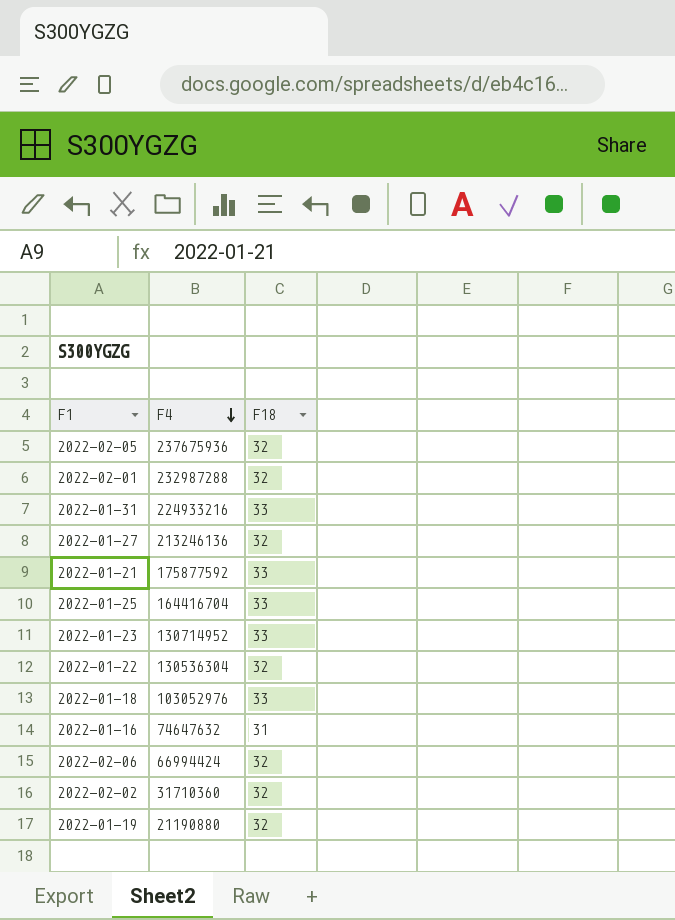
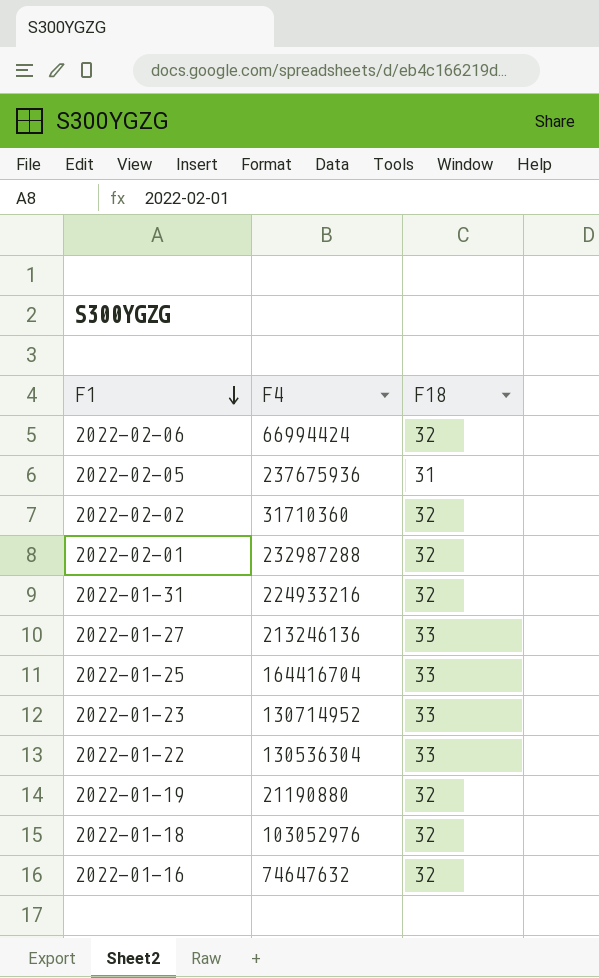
row order: F4 descending -> F1 descending
row 2022-01-21: 175877592 | 33 -> none
2022-02-05 | F18: 32 -> 31
2022-01-31 | F18: 33 -> 32
2022-01-27 | F18: 32 -> 33
2022-01-22 | F18: 32 -> 33
2022-01-18 | F18: 33 -> 32
2022-01-16 | F18: 31 -> 32

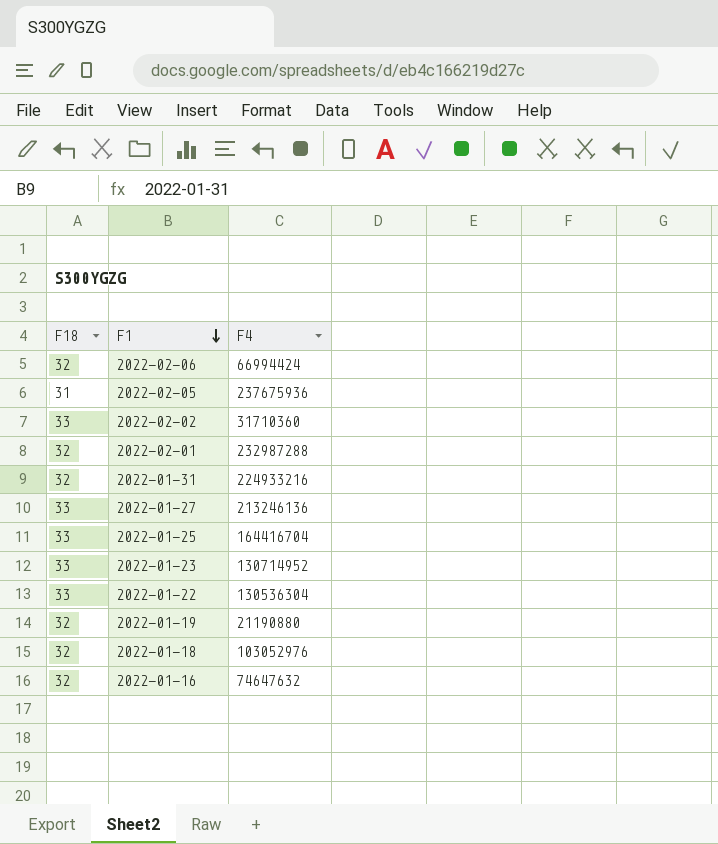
column F18 | position: 3 -> 1
2022-02-02 | F18: 32 -> 33

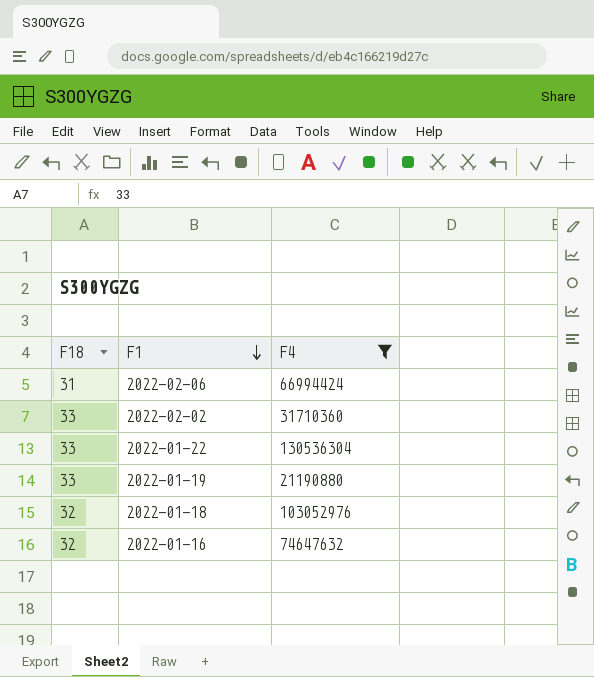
filter: none -> F4 <= 130536304
2022-02-06 | F18: 32 -> 31
2022-01-19 | F18: 32 -> 33

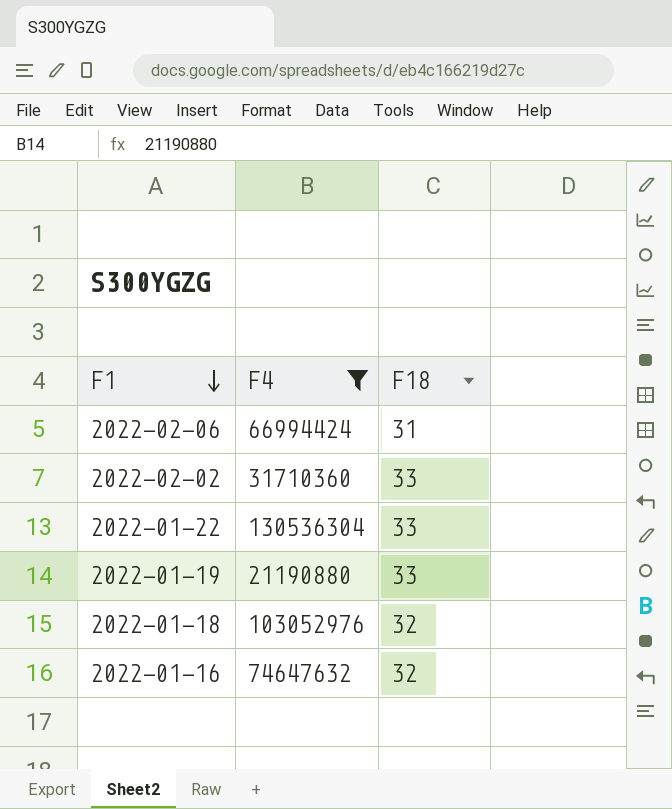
column F18 | position: 1 -> 3

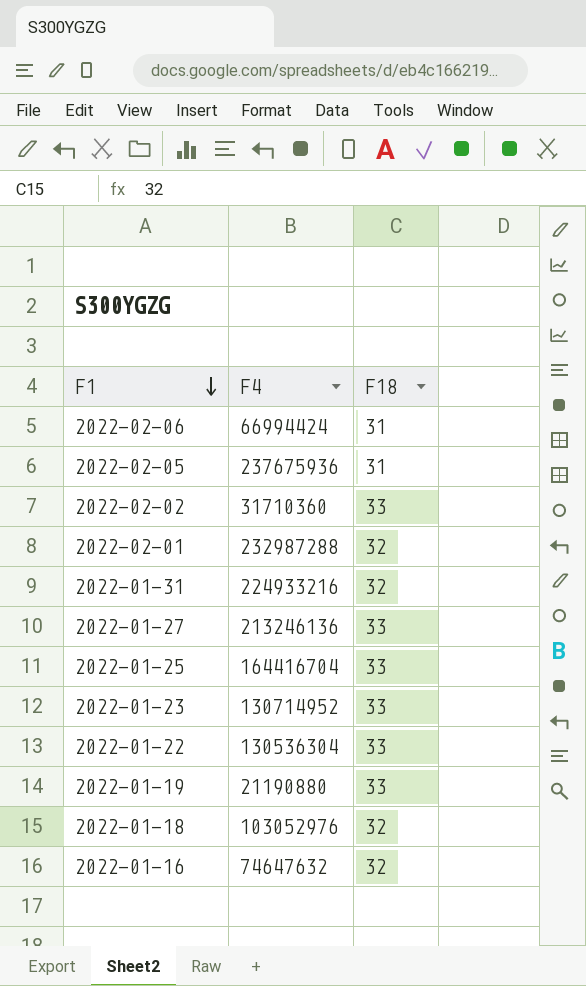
filter: F4 <= 130536304 -> none

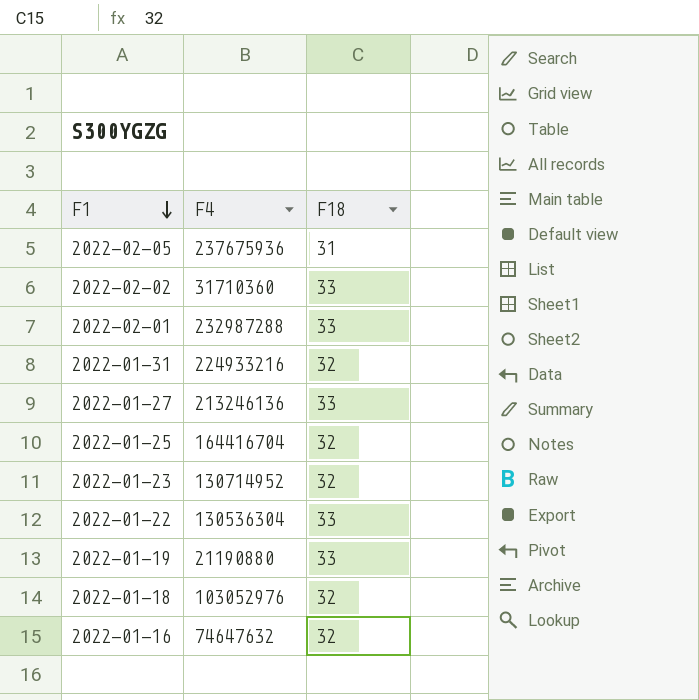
row 2022-02-06: 66994424 | 31 -> none
2022-02-01 | F18: 32 -> 33
2022-01-25 | F18: 33 -> 32
2022-01-23 | F18: 33 -> 32

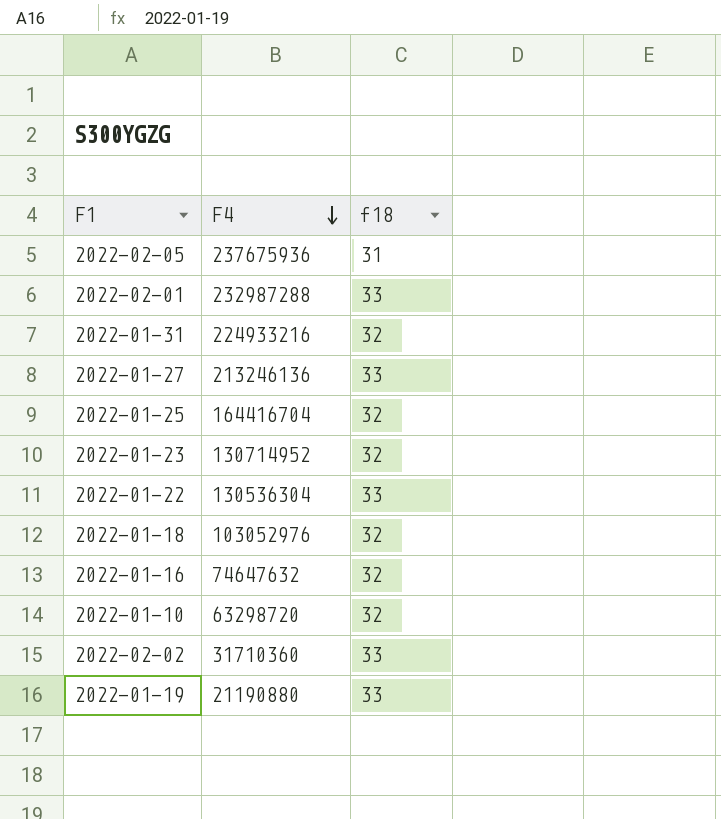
row order: F1 descending -> F4 descending
column name: F18 -> f18
row 2022-01-10: none -> 63298720 | 32

